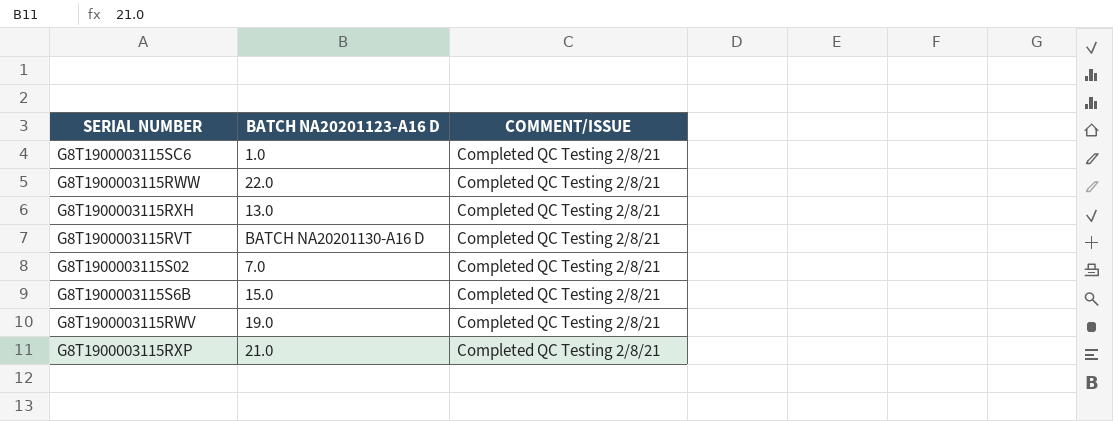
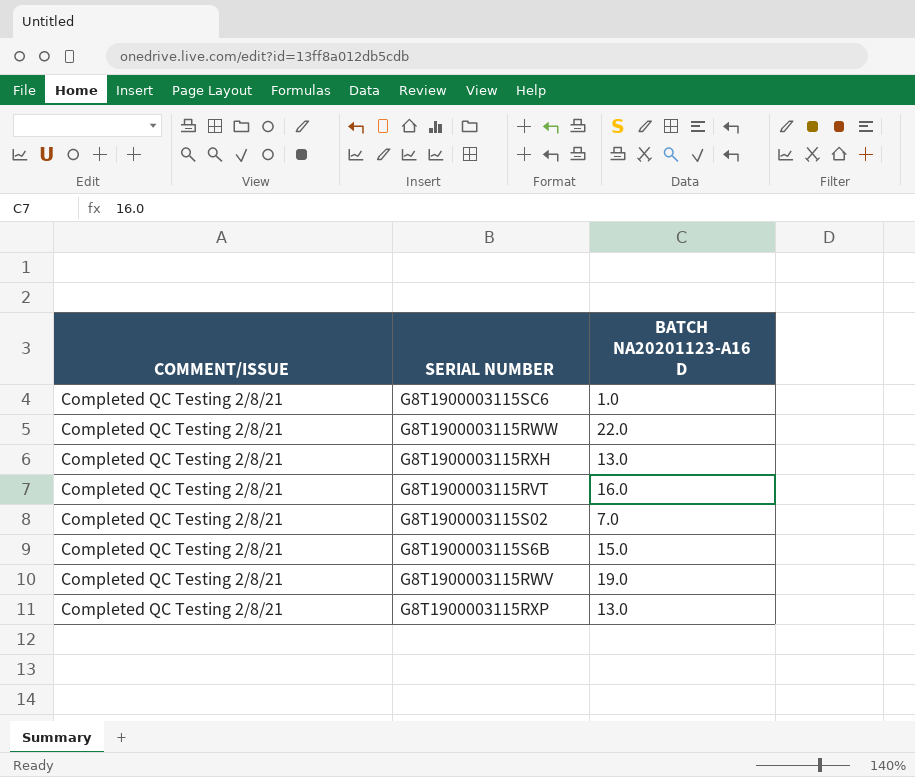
column COMMENT/ISSUE | position: 3 -> 1
G8T1900003115RVT | BATCH NA20201123-A16 D: BATCH NA20201130-A16 D -> 16.0
G8T1900003115RXP | BATCH NA20201123-A16 D: 21.0 -> 13.0

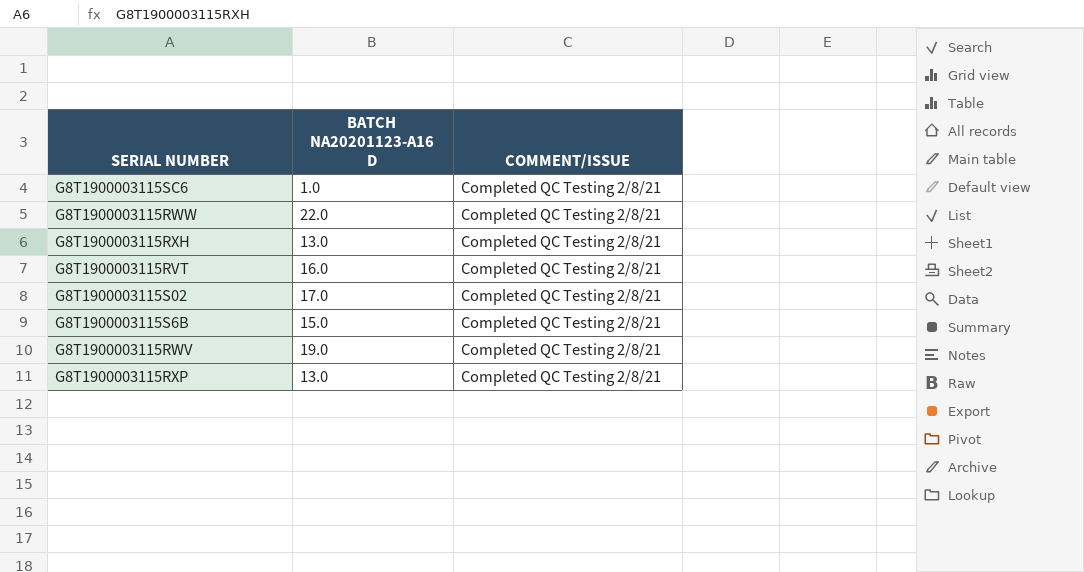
column COMMENT/ISSUE | position: 1 -> 3
G8T1900003115S02 | BATCH NA20201123-A16 D: 7.0 -> 17.0

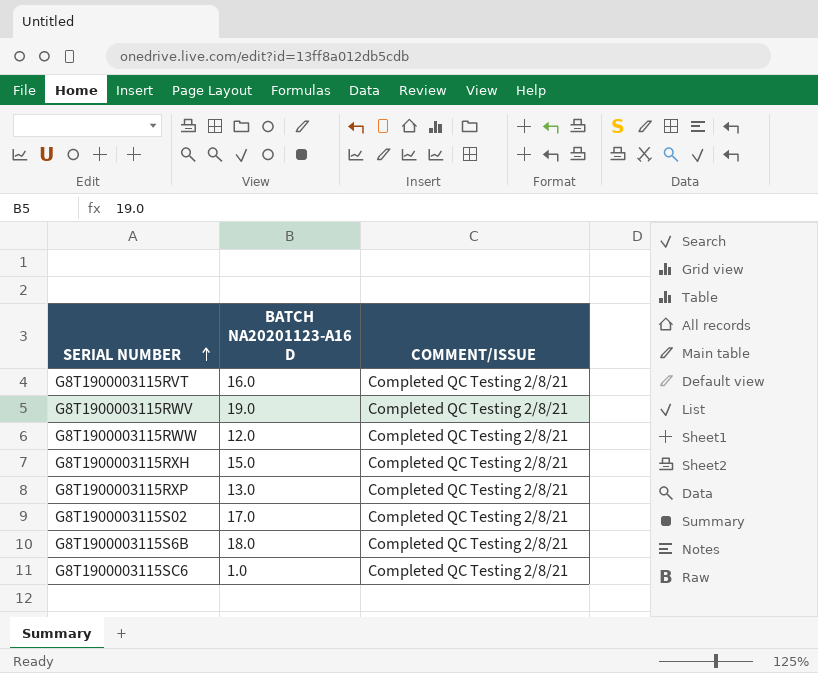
row order: none -> SERIAL NUMBER ascending
G8T1900003115RWW | BATCH NA20201123-A16 D: 22.0 -> 12.0
G8T1900003115RXH | BATCH NA20201123-A16 D: 13.0 -> 15.0
G8T1900003115S6B | BATCH NA20201123-A16 D: 15.0 -> 18.0

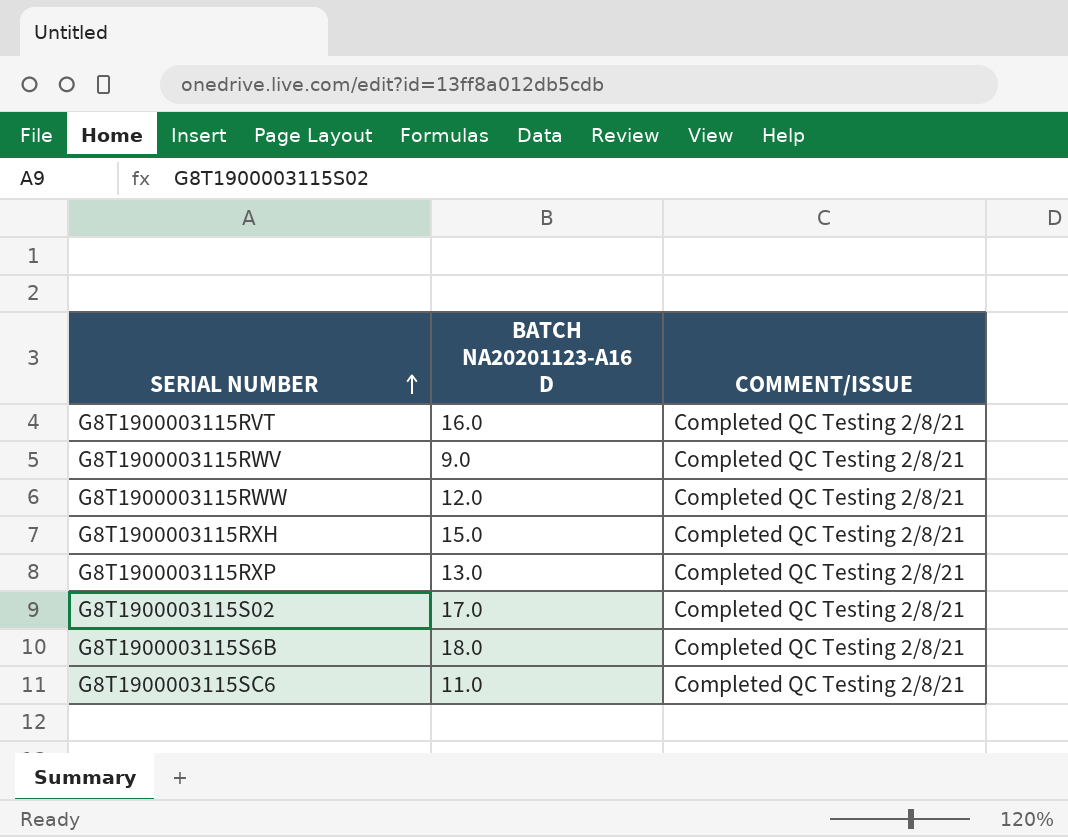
G8T1900003115RWV | BATCH NA20201123-A16 D: 19.0 -> 9.0
G8T1900003115SC6 | BATCH NA20201123-A16 D: 1.0 -> 11.0

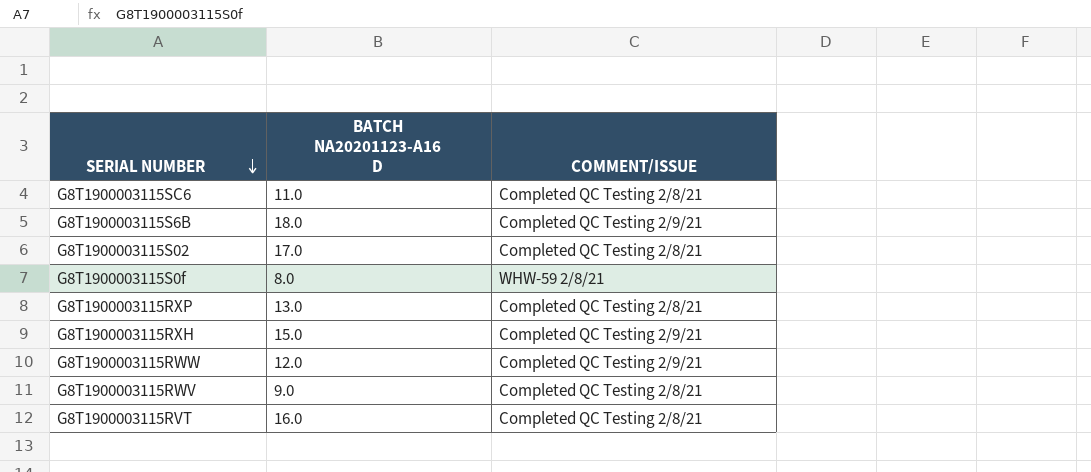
row order: SERIAL NUMBER ascending -> SERIAL NUMBER descending
G8T1900003115S6B | COMMENT/ISSUE: Completed QC Testing 2/8/21 -> Completed QC Testing 2/9/21
row G8T1900003115S0f: none -> 8.0 | WHW-59 2/8/21
G8T1900003115RXH | COMMENT/ISSUE: Completed QC Testing 2/8/21 -> Completed QC Testing 2/9/21
G8T1900003115RWW | COMMENT/ISSUE: Completed QC Testing 2/8/21 -> Completed QC Testing 2/9/21

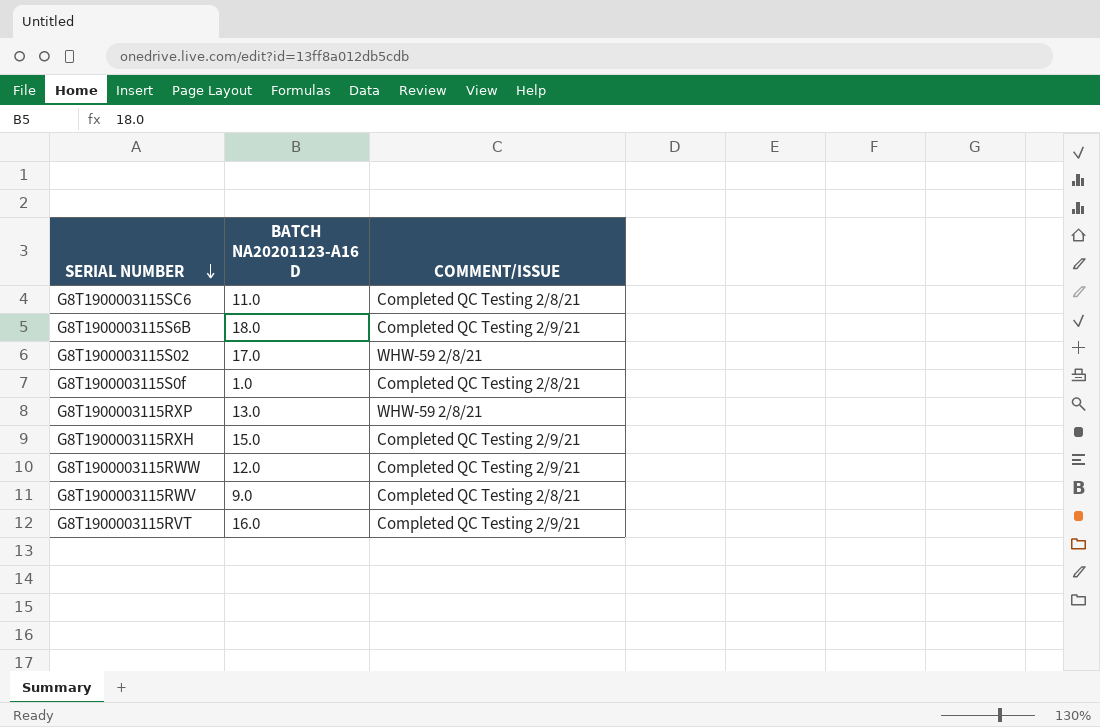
G8T1900003115S02 | COMMENT/ISSUE: Completed QC Testing 2/8/21 -> WHW-59 2/8/21
G8T1900003115S0f | BATCH NA20201123-A16 D: 8.0 -> 1.0
G8T1900003115S0f | COMMENT/ISSUE: WHW-59 2/8/21 -> Completed QC Testing 2/8/21
G8T1900003115RXP | COMMENT/ISSUE: Completed QC Testing 2/8/21 -> WHW-59 2/8/21
G8T1900003115RVT | COMMENT/ISSUE: Completed QC Testing 2/8/21 -> Completed QC Testing 2/9/21

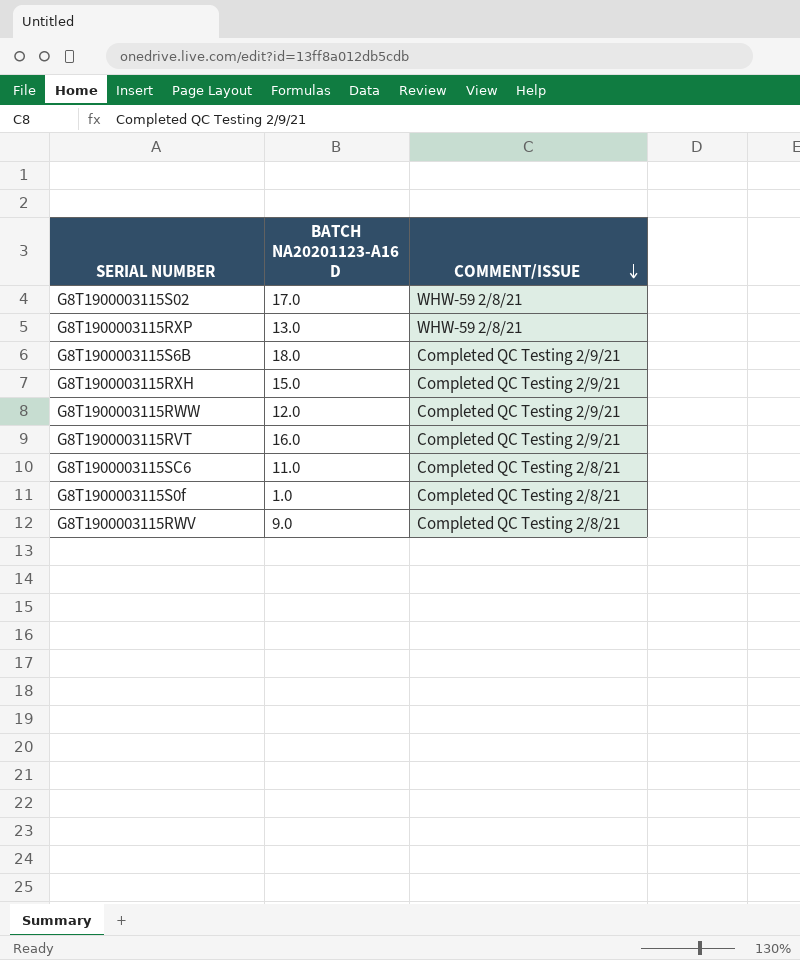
row order: SERIAL NUMBER descending -> COMMENT/ISSUE descending

